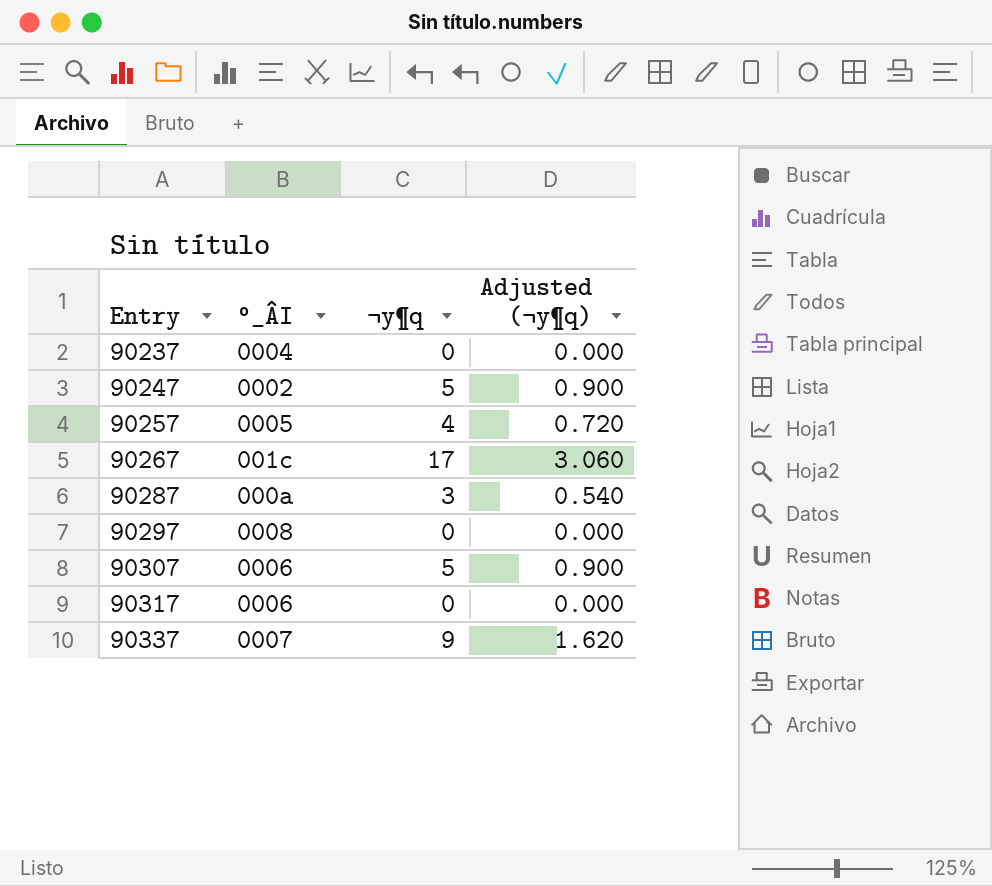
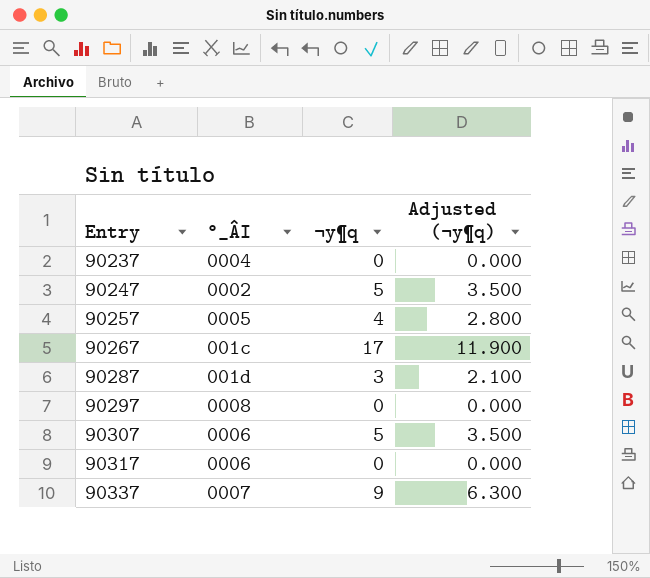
column Adjusted (¬y¶q) | formula: [¬y¶q] * 0.18 -> [¬y¶q] * 0.7
90287 | °_ÂI: 000a -> 001d

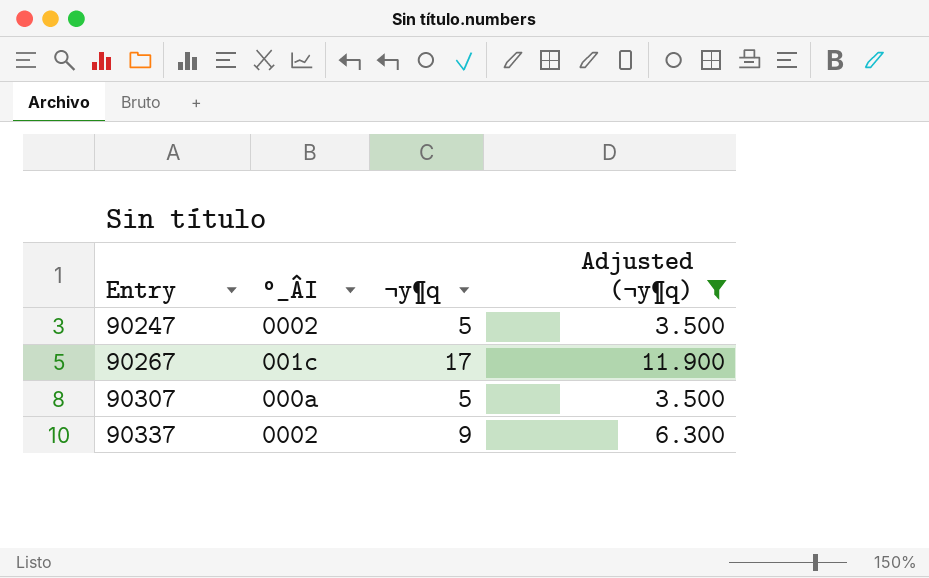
filter: none -> Adjusted (¬y¶q) >= 3.500
90307 | °_ÂI: 0006 -> 000a
90337 | °_ÂI: 0007 -> 0002

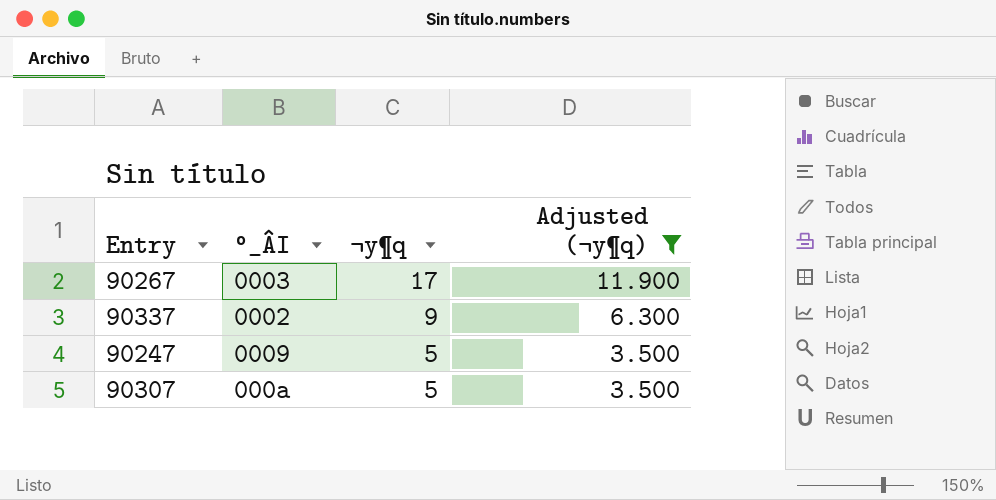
row order: Entry ascending -> ¬y¶q descending
90267 | °_ÂI: 001c -> 0003
90247 | °_ÂI: 0002 -> 0009

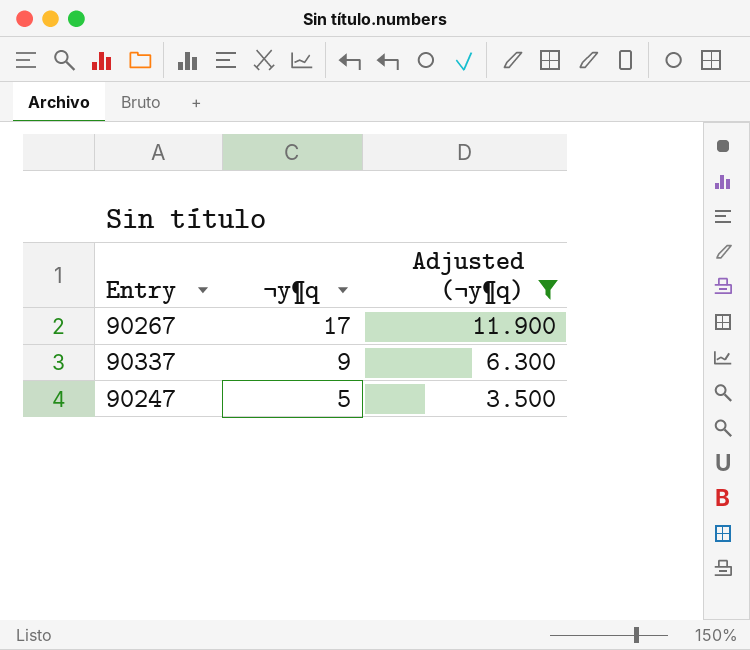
column °_ÂI | position: 2 -> none
row 90307: 000a | 5 | 3.500 -> none

